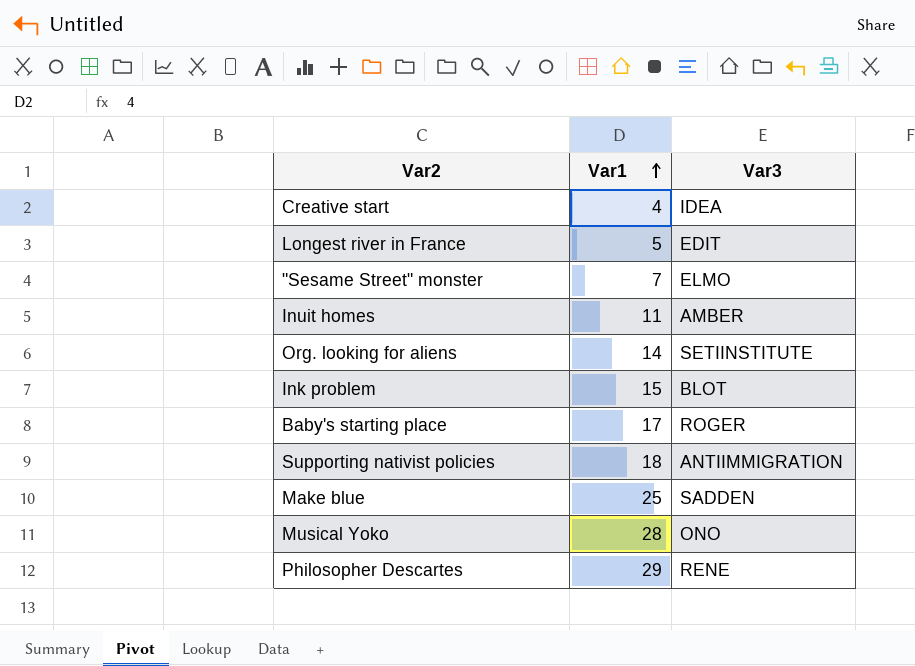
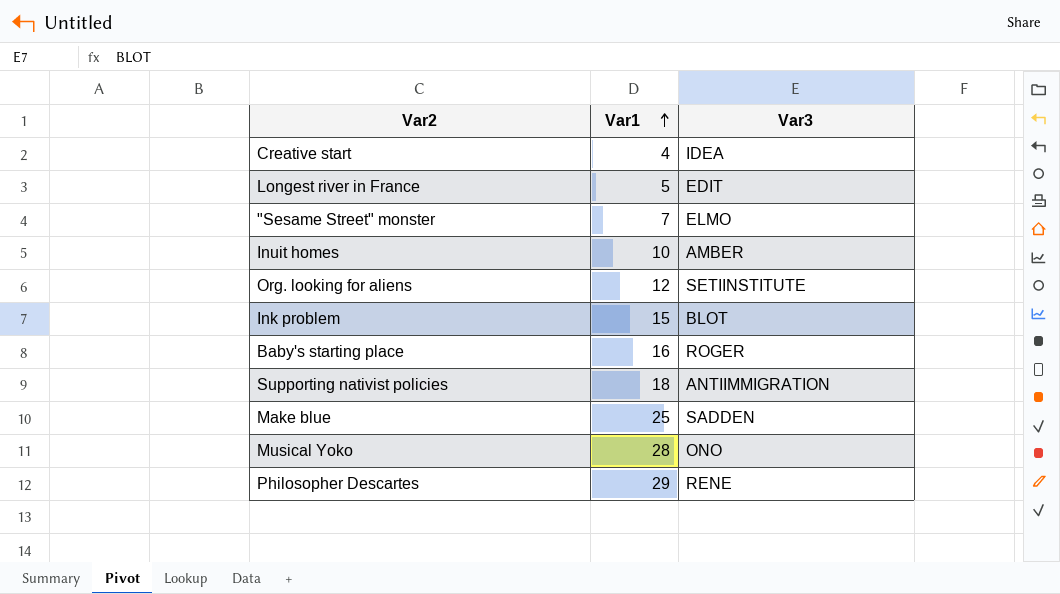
Inuit homes | Var1: 11 -> 10
Org. looking for aliens | Var1: 14 -> 12
Baby's starting place | Var1: 17 -> 16

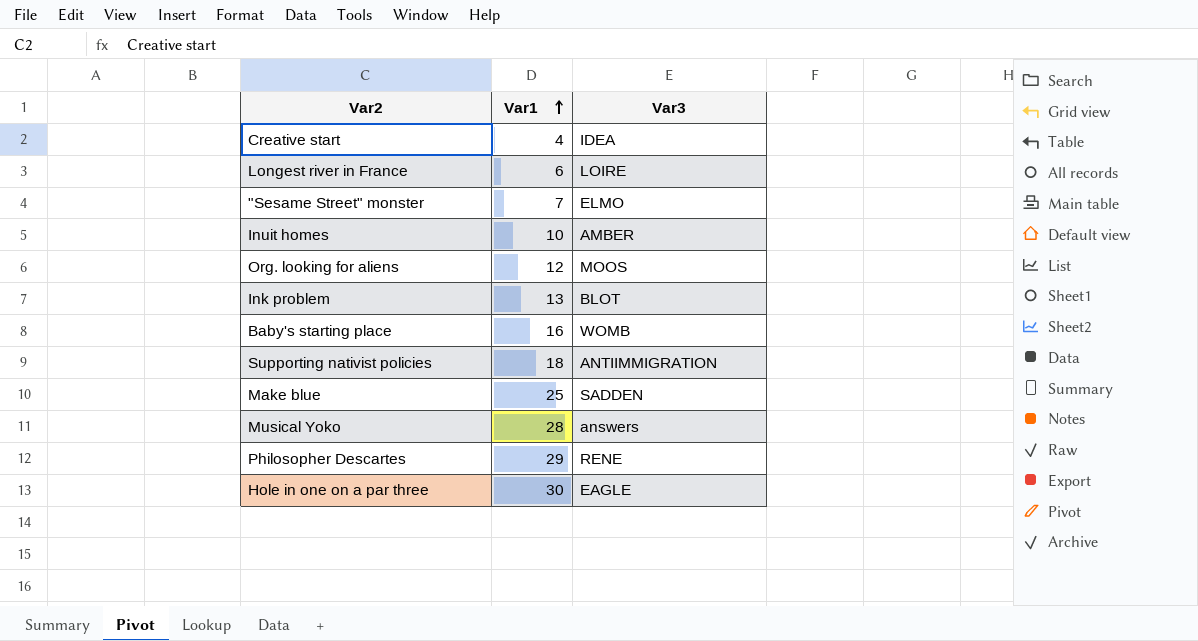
Longest river in France | Var1: 5 -> 6
Longest river in France | Var3: EDIT -> LOIRE
Org. looking for aliens | Var3: SETIINSTITUTE -> MOOS
Ink problem | Var1: 15 -> 13
Baby's starting place | Var3: ROGER -> WOMB
Musical Yoko | Var3: ONO -> answers
row Hole in one on a par three: none -> 30 | EAGLE

